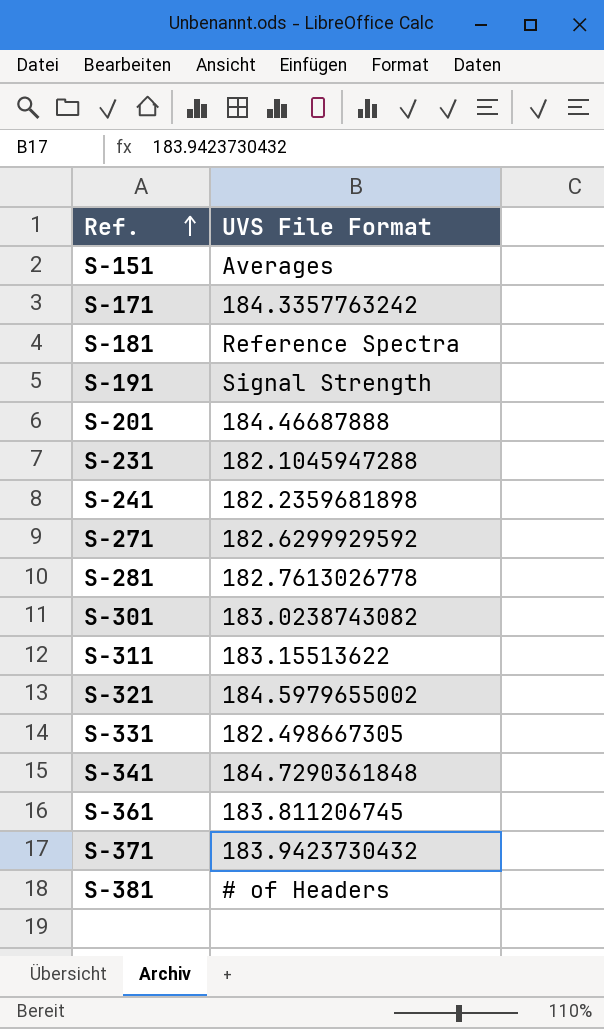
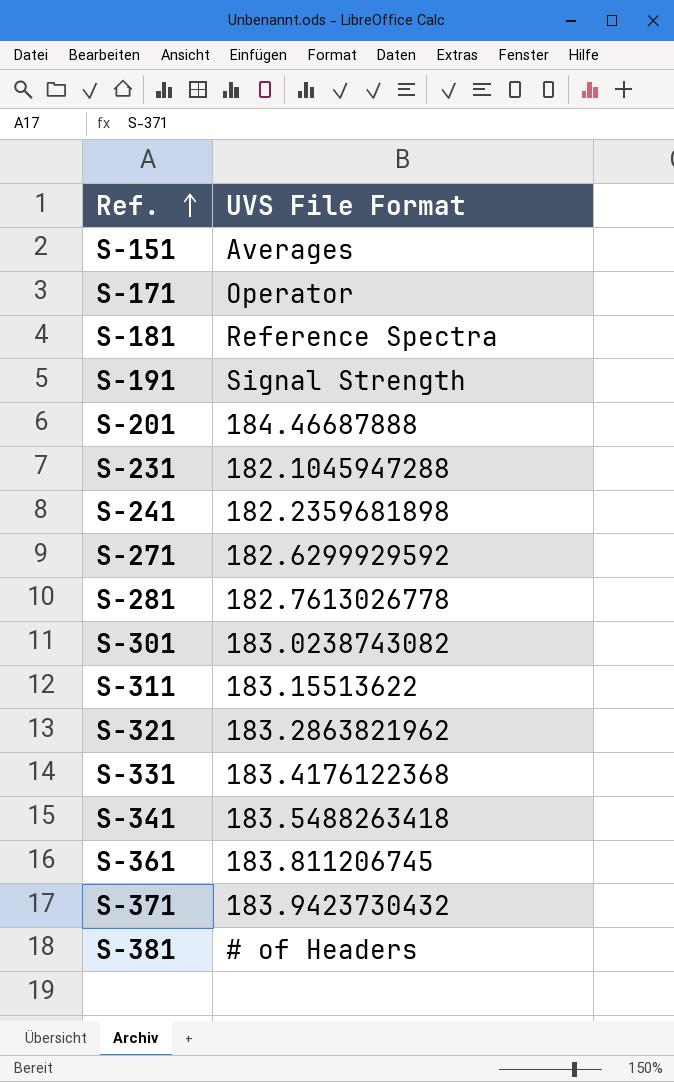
S-171 | UVS File Format: 184.3357763242 -> Operator
S-321 | UVS File Format: 184.5979655002 -> 183.2863821962
S-331 | UVS File Format: 182.498667305 -> 183.4176122368
S-341 | UVS File Format: 184.7290361848 -> 183.5488263418

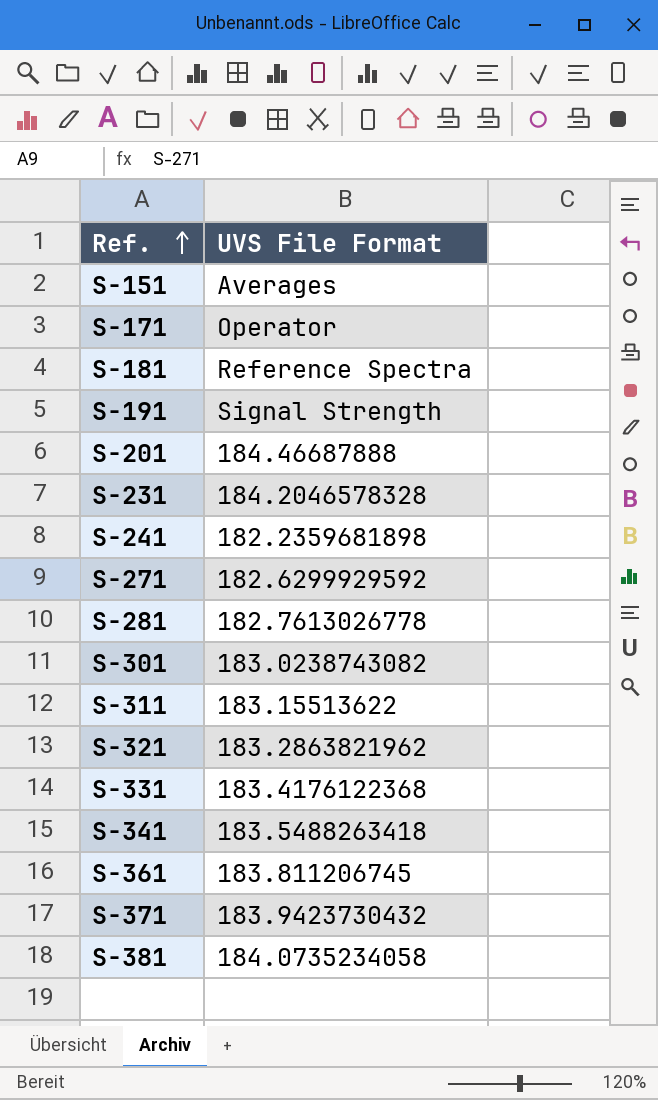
S-231 | UVS File Format: 182.1045947288 -> 184.2046578328
S-381 | UVS File Format: # of Headers -> 184.0735234058

